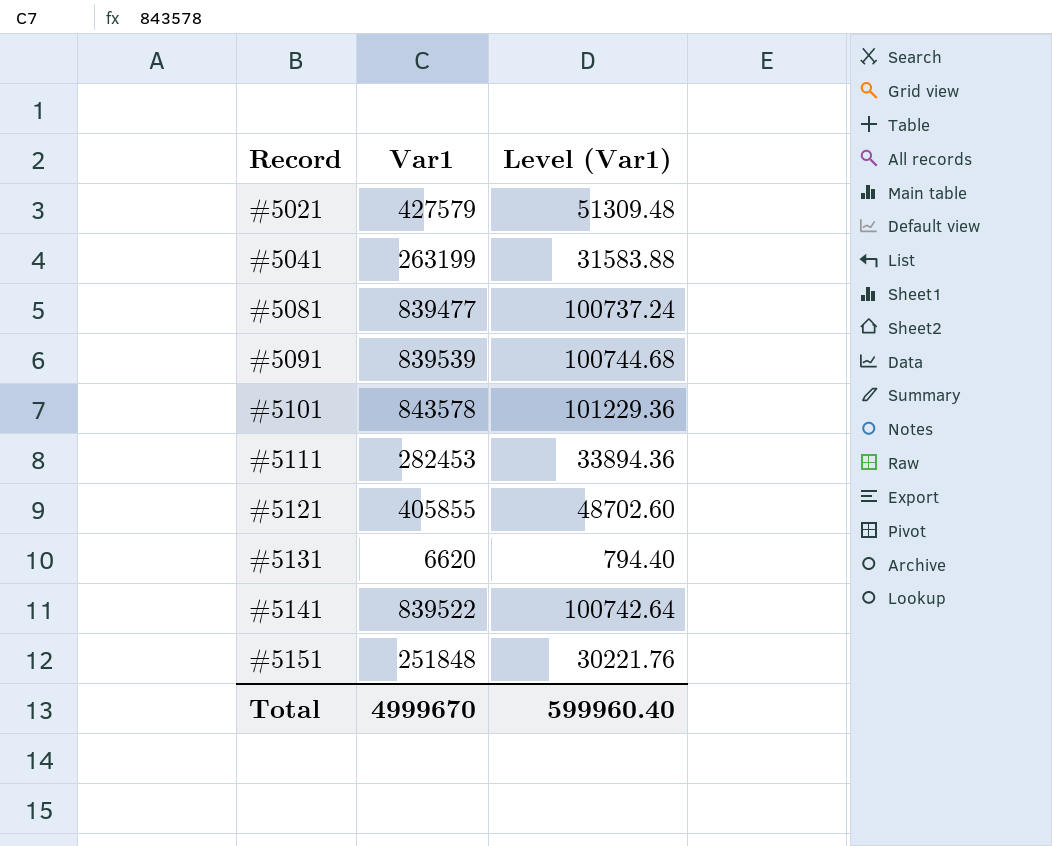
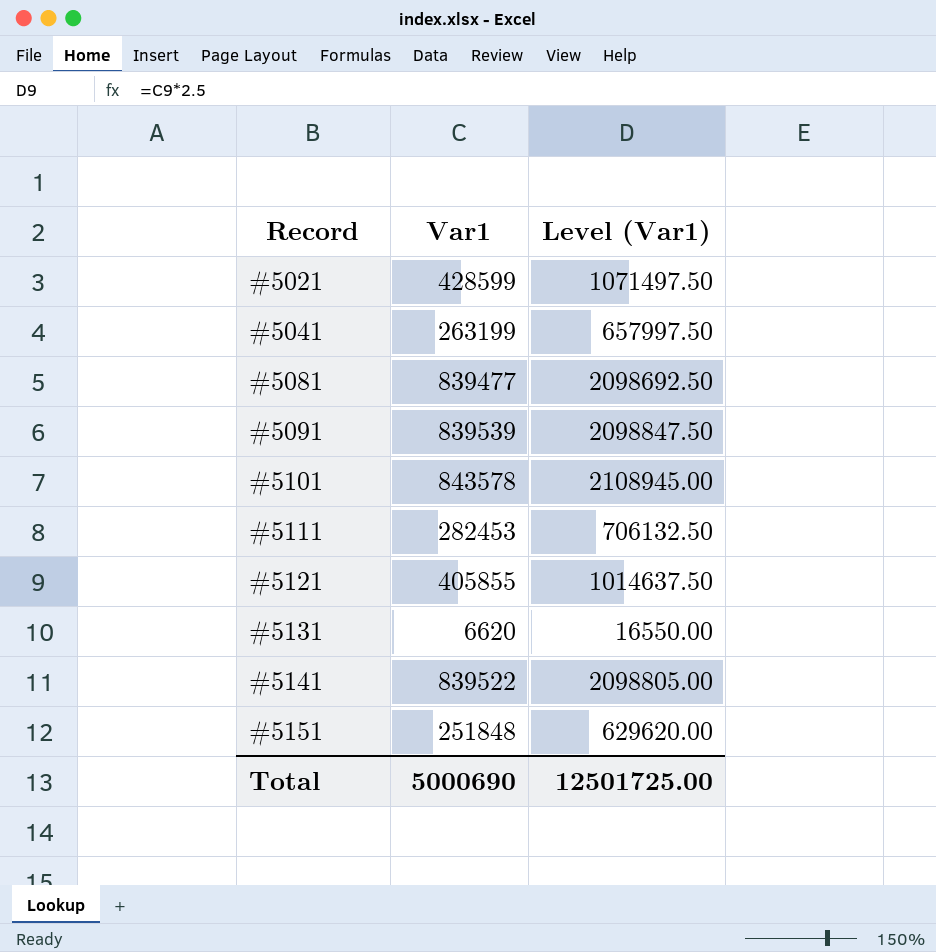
column Level (Var1) | formula: [Var1] * 0.12 -> [Var1] * 2.5
#5021 | Var1: 427579 -> 428599
Total | Var1: 4999670 -> 5000690
Total | Level (Var1): 599960.40 -> 12501725.00

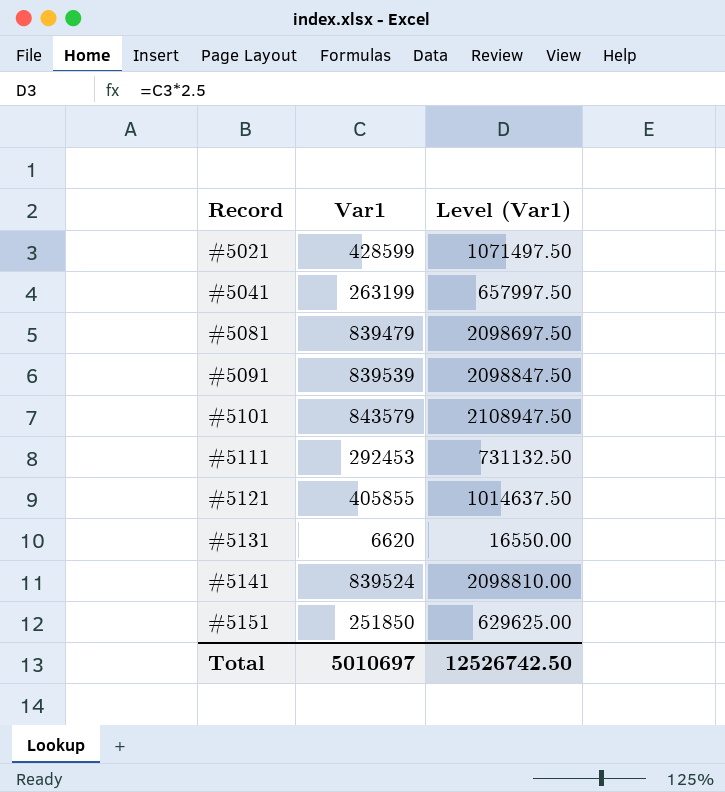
#5081 | Var1: 839477 -> 839479
#5081 | Level (Var1): 2098692.50 -> 2098697.50
#5101 | Var1: 843578 -> 843579
#5101 | Level (Var1): 2108945.00 -> 2108947.50
#5111 | Var1: 282453 -> 292453
#5111 | Level (Var1): 706132.50 -> 731132.50
#5141 | Var1: 839522 -> 839524
#5141 | Level (Var1): 2098805.00 -> 2098810.00
#5151 | Var1: 251848 -> 251850
#5151 | Level (Var1): 629620.00 -> 629625.00
Total | Var1: 5000690 -> 5010697
Total | Level (Var1): 12501725.00 -> 12526742.50

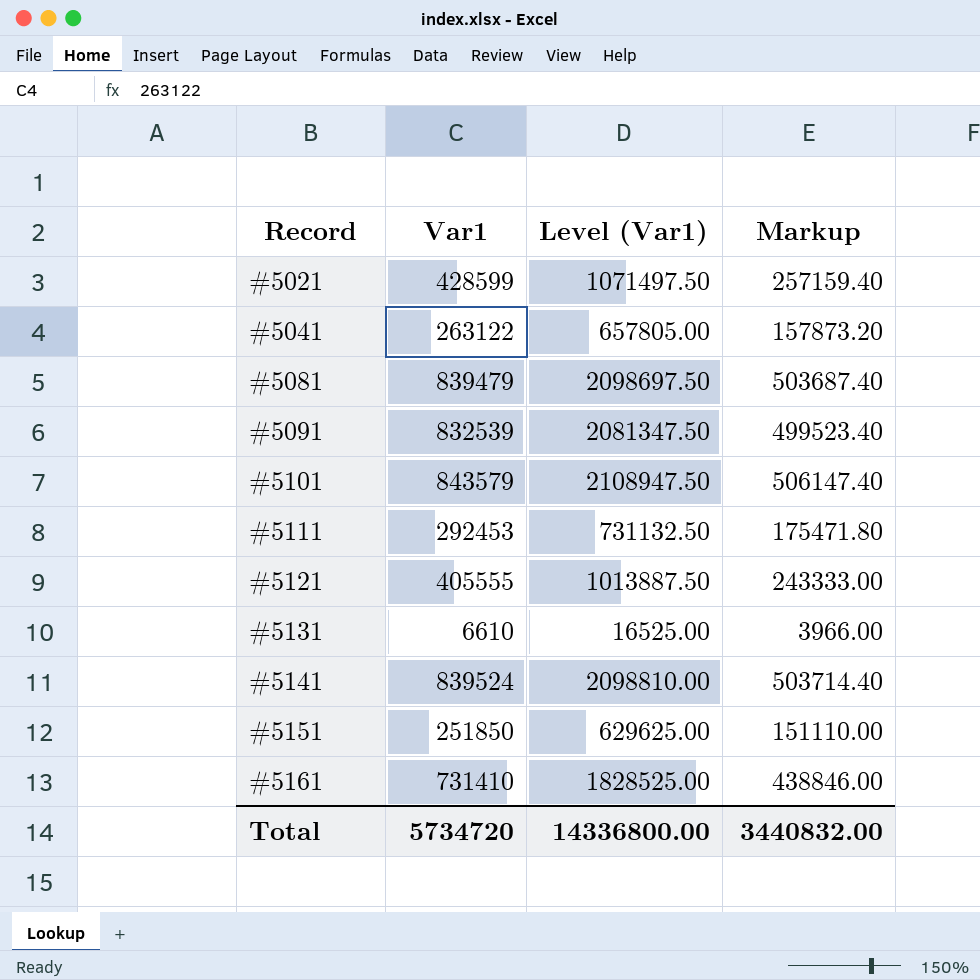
column Markup | formula: none -> [Var1] * 0.6
#5041 | Var1: 263199 -> 263122
#5041 | Level (Var1): 657997.50 -> 657805.00
#5091 | Var1: 839539 -> 832539
#5091 | Level (Var1): 2098847.50 -> 2081347.50
#5121 | Var1: 405855 -> 405555
#5121 | Level (Var1): 1014637.50 -> 1013887.50
#5131 | Var1: 6620 -> 6610
#5131 | Level (Var1): 16550.00 -> 16525.00
row #5161: none -> 731410 | 1828525.00 | 438846.00
Total | Var1: 5010697 -> 5734720
Total | Level (Var1): 12526742.50 -> 14336800.00

